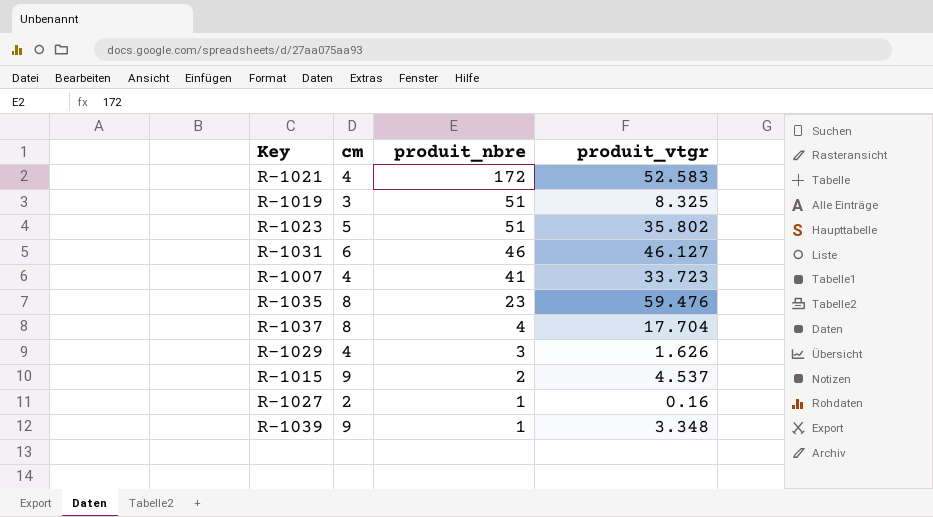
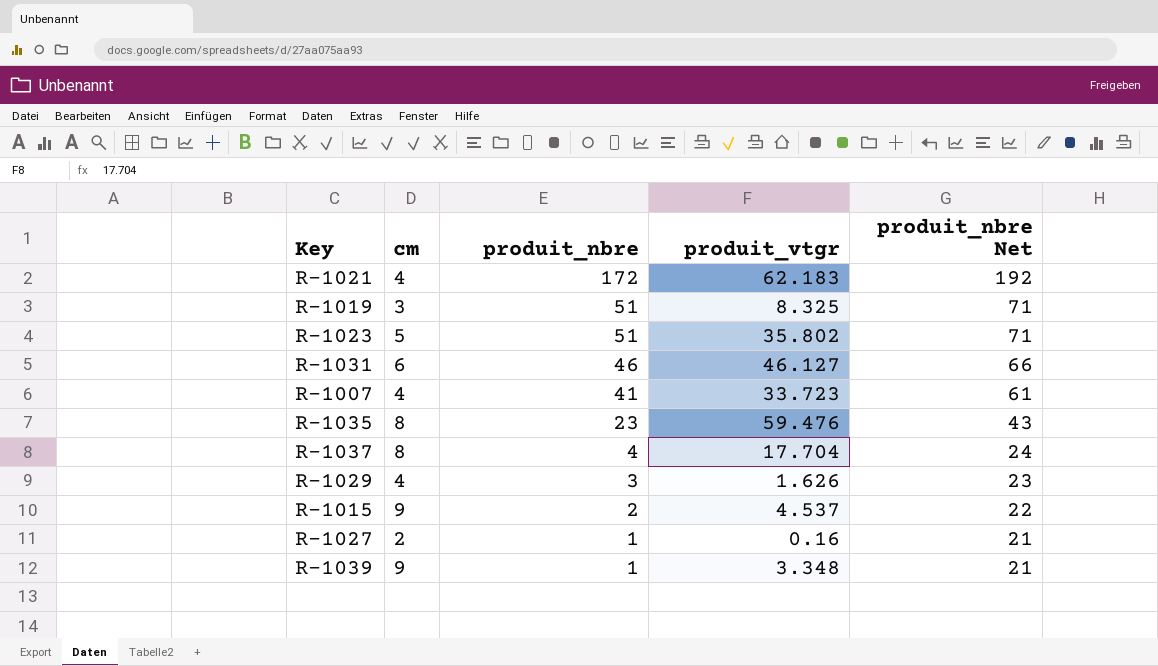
column produit_nbre Net | formula: none -> [produit_nbre] + 20
R-1021 | produit_vtgr: 52.583 -> 62.183

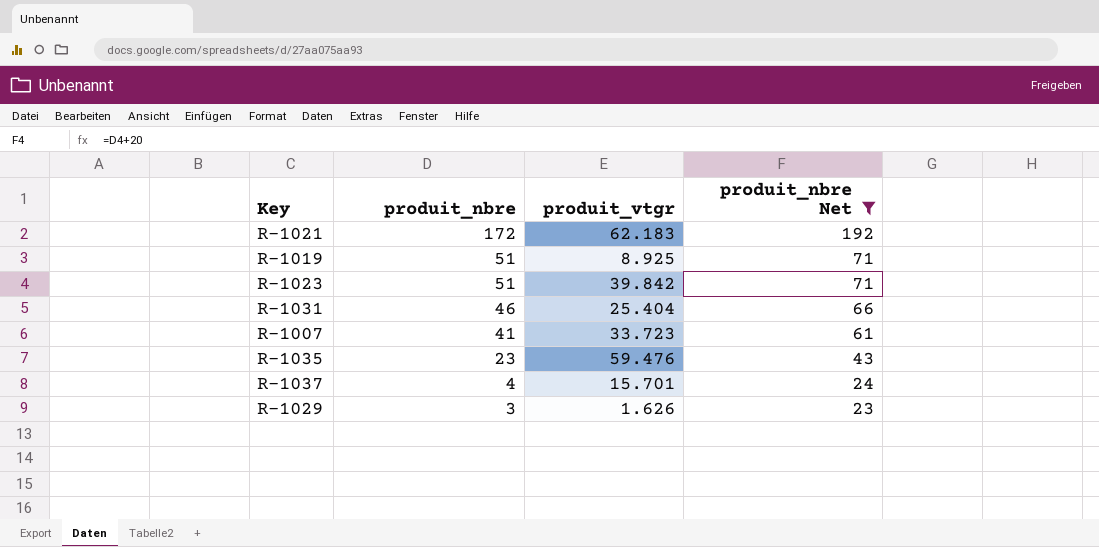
filter: none -> produit_nbre Net >= 23
column cm | position: 2 -> none
R-1019 | produit_vtgr: 8.325 -> 8.925
R-1023 | produit_vtgr: 35.802 -> 39.842
R-1031 | produit_vtgr: 46.127 -> 25.404
R-1037 | produit_vtgr: 17.704 -> 15.701

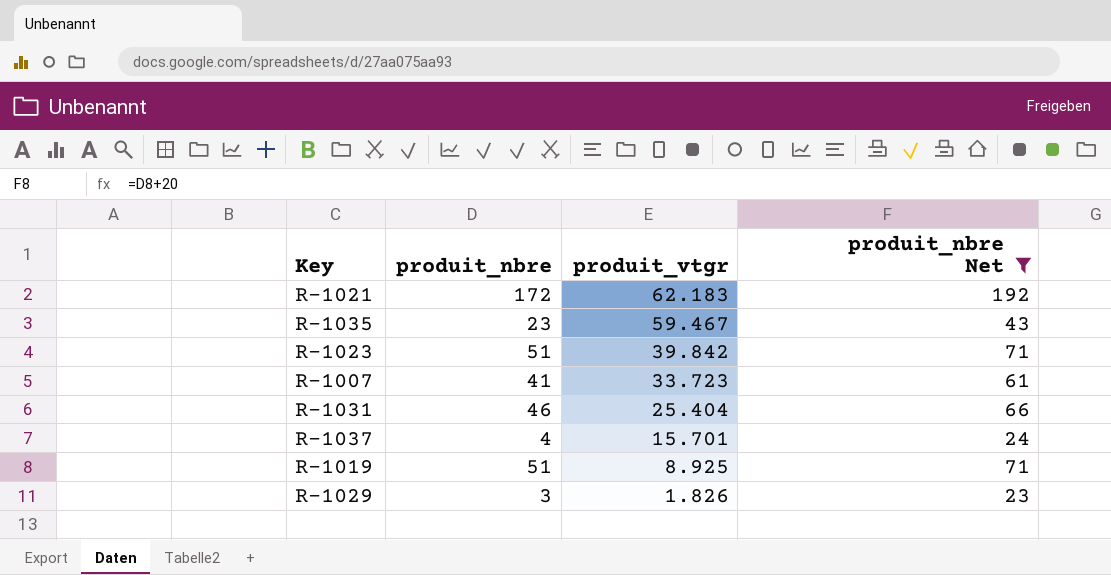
row order: produit_nbre descending -> produit_vtgr descending
R-1035 | produit_vtgr: 59.476 -> 59.467
R-1029 | produit_vtgr: 1.626 -> 1.826

